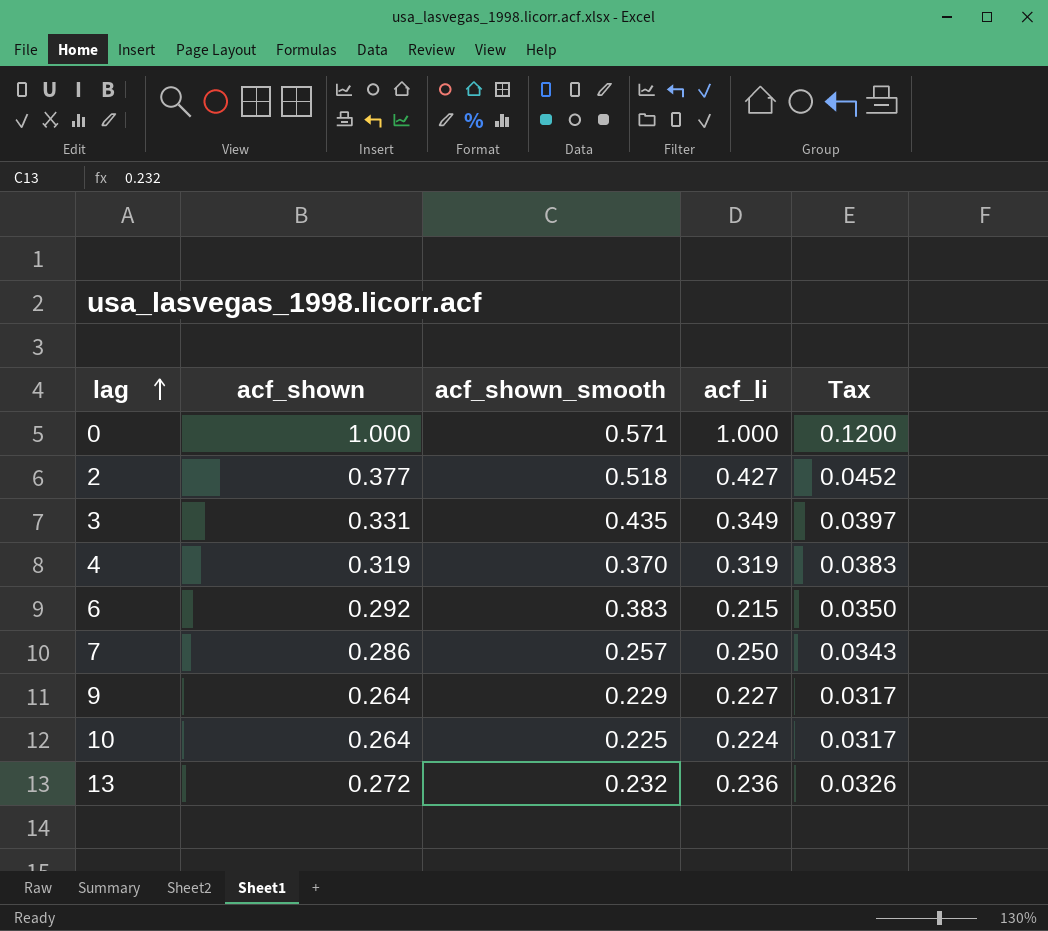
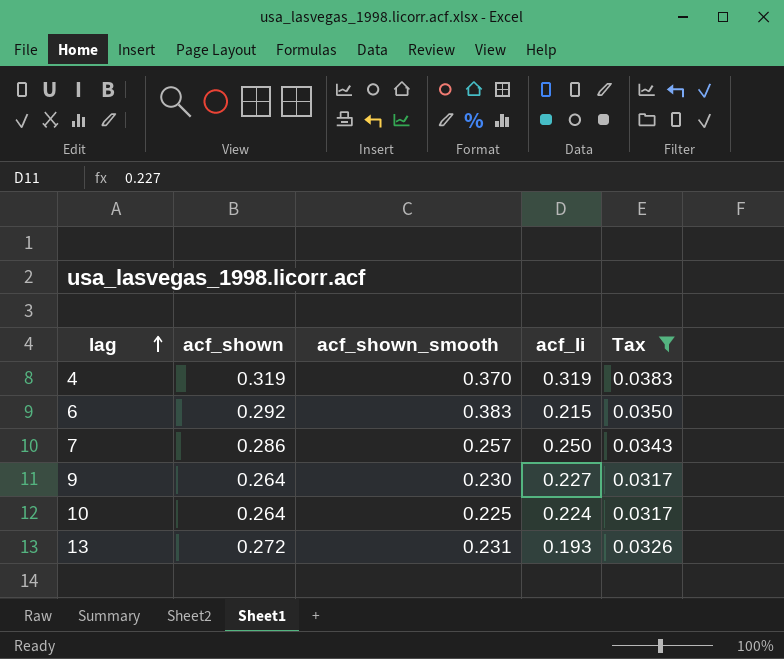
filter: none -> Tax <= 0.0383
9 | acf_shown_smooth: 0.229 -> 0.230
13 | acf_shown_smooth: 0.232 -> 0.231
13 | acf_li: 0.236 -> 0.193

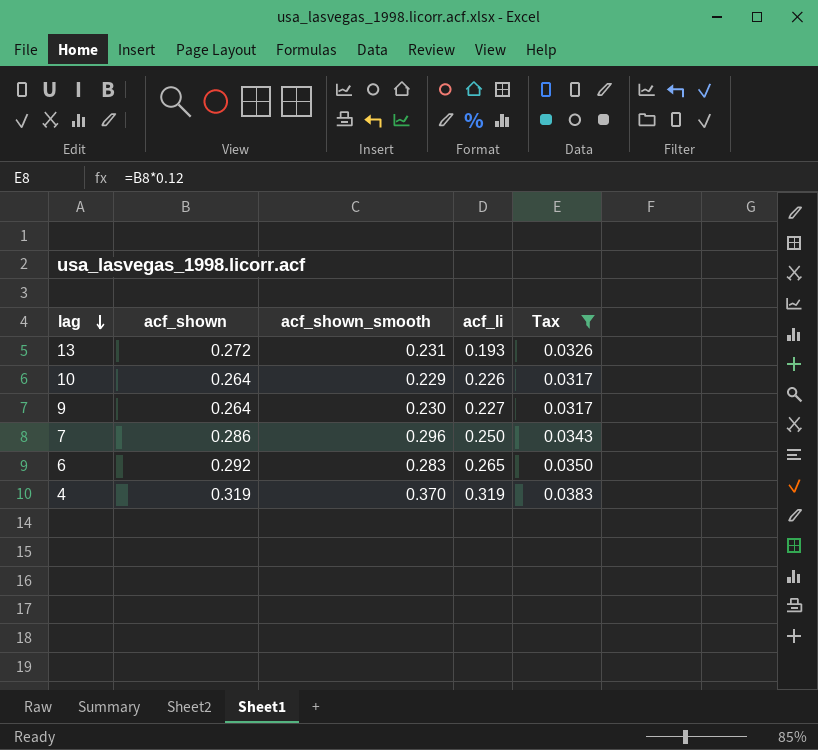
row order: lag ascending -> lag descending
10 | acf_shown_smooth: 0.225 -> 0.229
10 | acf_li: 0.224 -> 0.226
7 | acf_shown_smooth: 0.257 -> 0.296
6 | acf_shown_smooth: 0.383 -> 0.283
6 | acf_li: 0.215 -> 0.265

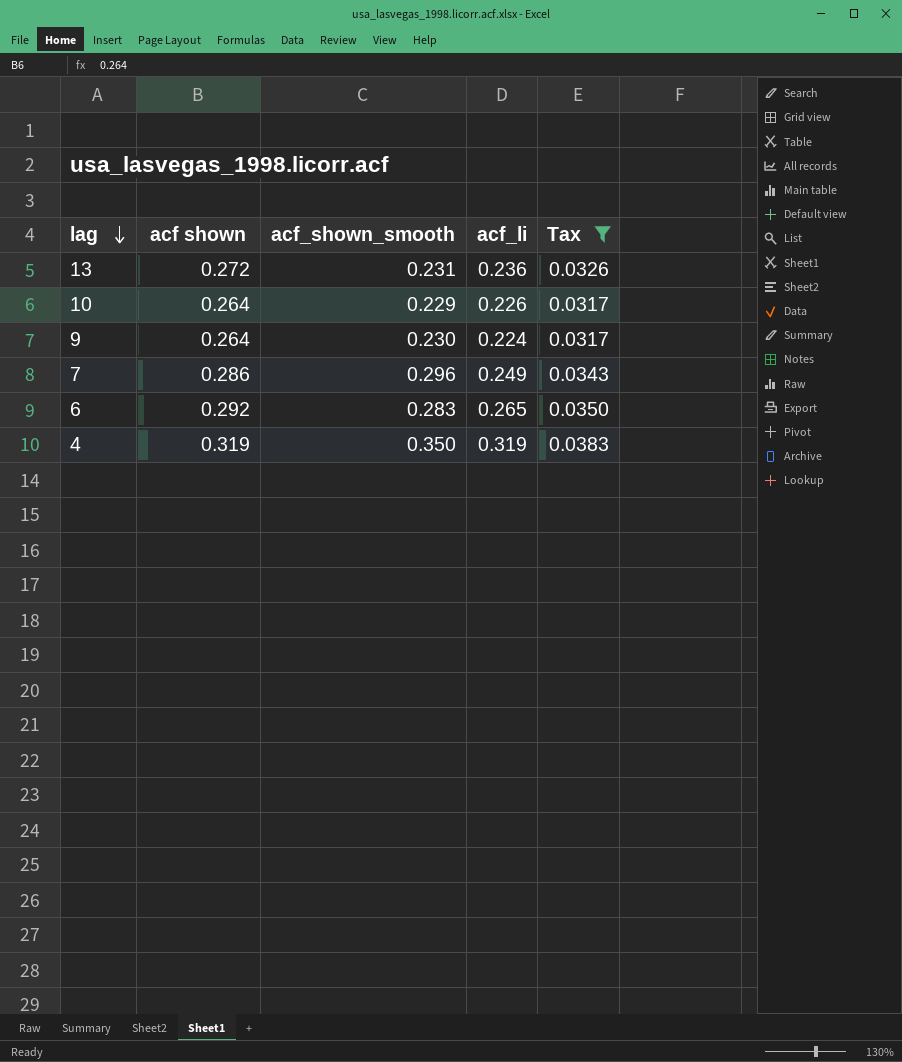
column name: acf_shown -> acf shown
13 | acf_li: 0.193 -> 0.236
9 | acf_li: 0.227 -> 0.224
7 | acf_li: 0.250 -> 0.249
4 | acf_shown_smooth: 0.370 -> 0.350

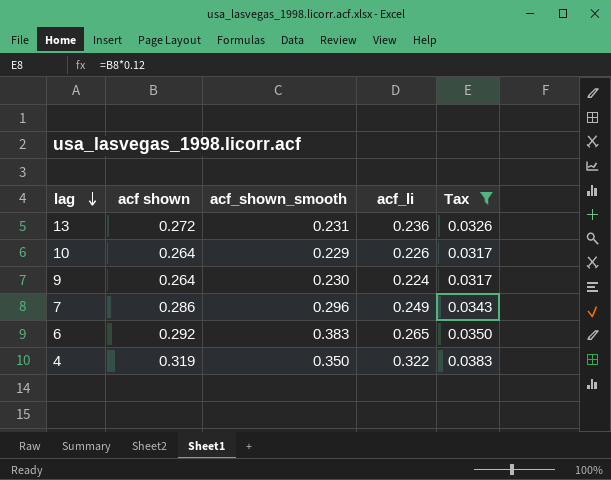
6 | acf_shown_smooth: 0.283 -> 0.383
4 | acf_li: 0.319 -> 0.322

